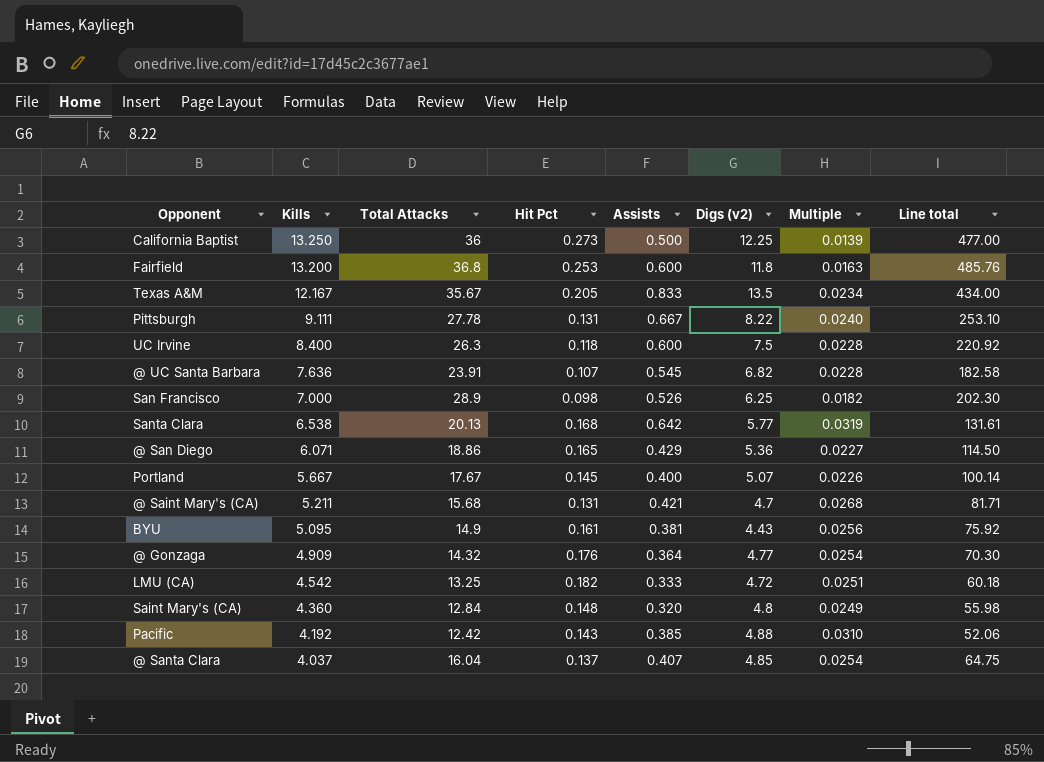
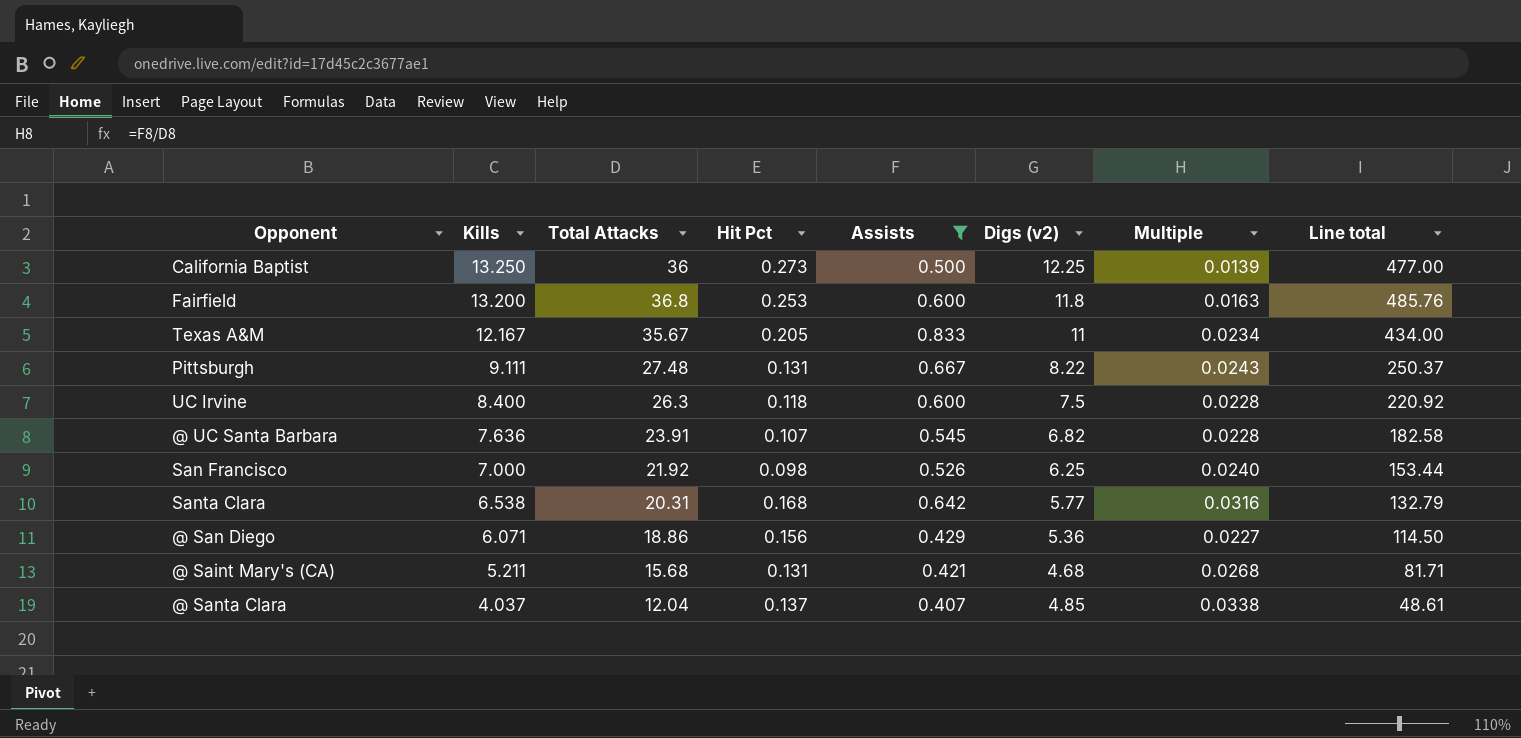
filter: none -> Assists >= 0.407
Texas A&M | Digs (v2): 13.5 -> 11
Pittsburgh | Total Attacks: 27.78 -> 27.48
Pittsburgh | Multiple: 0.0240 -> 0.0243
Pittsburgh | Line total: 253.10 -> 250.37
San Francisco | Total Attacks: 28.9 -> 21.92
San Francisco | Multiple: 0.0182 -> 0.0240
San Francisco | Line total: 202.30 -> 153.44
Santa Clara | Total Attacks: 20.13 -> 20.31
Santa Clara | Multiple: 0.0319 -> 0.0316
Santa Clara | Line total: 131.61 -> 132.79
@ San Diego | Hit Pct: 0.165 -> 0.156
@ Saint Mary's (CA) | Digs (v2): 4.7 -> 4.68
@ Santa Clara | Total Attacks: 16.04 -> 12.04
@ Santa Clara | Multiple: 0.0254 -> 0.0338
@ Santa Clara | Line total: 64.75 -> 48.61

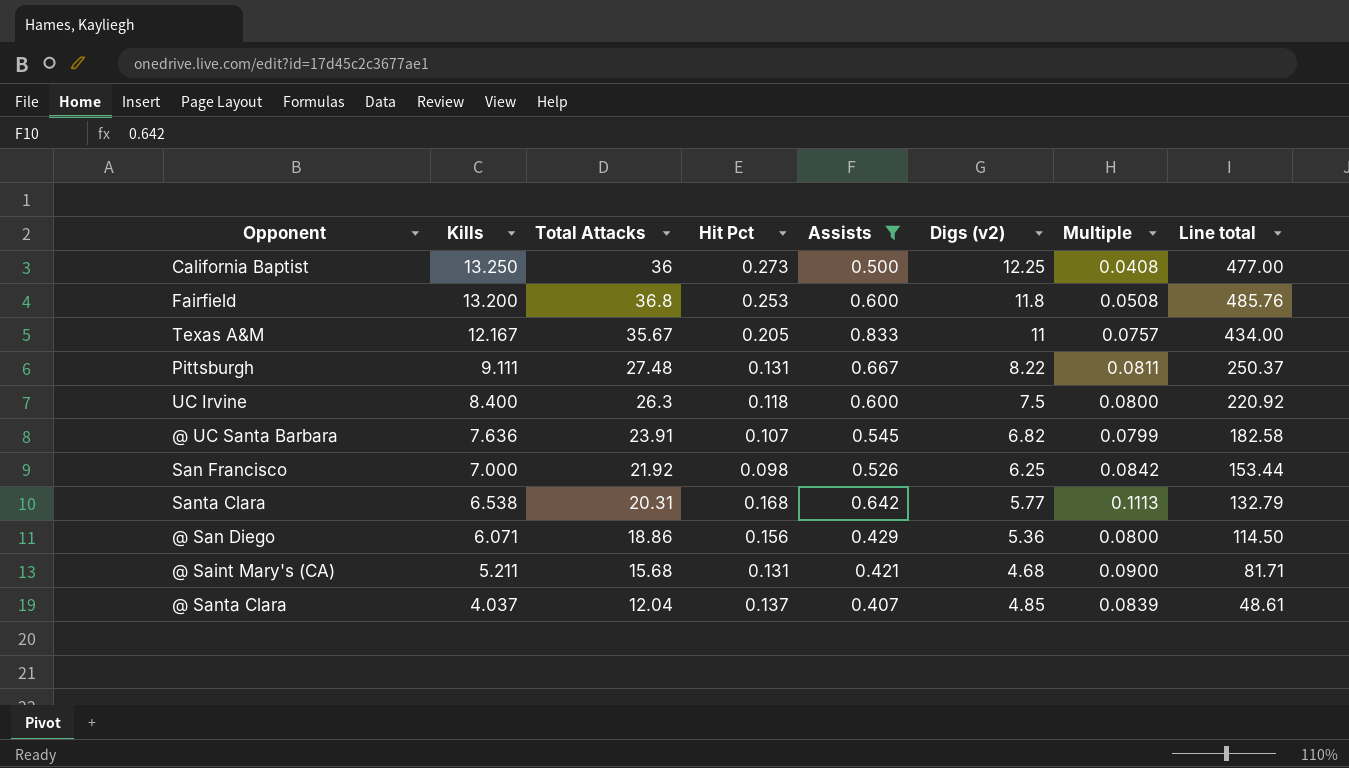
column Multiple | formula: [Assists] / [Total Attacks] -> [Assists] / [Digs (v2)]

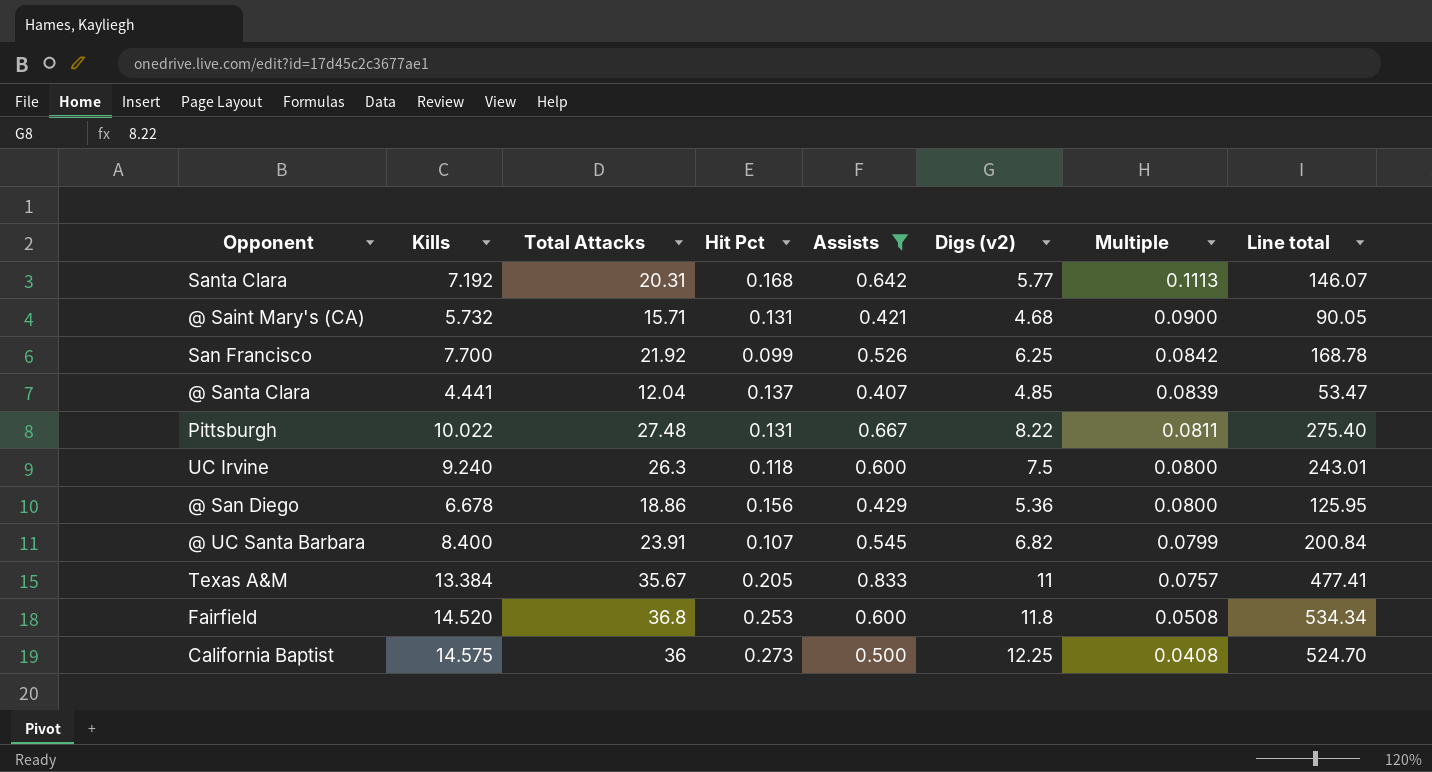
row order: Kills descending -> Multiple descending
Santa Clara | Kills: 6.538 -> 7.192
Santa Clara | Line total: 132.79 -> 146.07
@ Saint Mary's (CA) | Kills: 5.211 -> 5.732
@ Saint Mary's (CA) | Total Attacks: 15.68 -> 15.71
@ Saint Mary's (CA) | Line total: 81.71 -> 90.05
San Francisco | Kills: 7.000 -> 7.700
San Francisco | Hit Pct: 0.098 -> 0.099
San Francisco | Line total: 153.44 -> 168.78
@ Santa Clara | Kills: 4.037 -> 4.441
@ Santa Clara | Line total: 48.61 -> 53.47
Pittsburgh | Kills: 9.111 -> 10.022
Pittsburgh | Line total: 250.37 -> 275.40
UC Irvine | Kills: 8.400 -> 9.240
UC Irvine | Line total: 220.92 -> 243.01
@ San Diego | Kills: 6.071 -> 6.678
@ San Diego | Line total: 114.50 -> 125.95
@ UC Santa Barbara | Kills: 7.636 -> 8.400
@ UC Santa Barbara | Line total: 182.58 -> 200.84
Texas A&M | Kills: 12.167 -> 13.384
Texas A&M | Line total: 434.00 -> 477.41
Fairfield | Kills: 13.200 -> 14.520
Fairfield | Line total: 485.76 -> 534.34
California Baptist | Kills: 13.250 -> 14.575
California Baptist | Line total: 477.00 -> 524.70

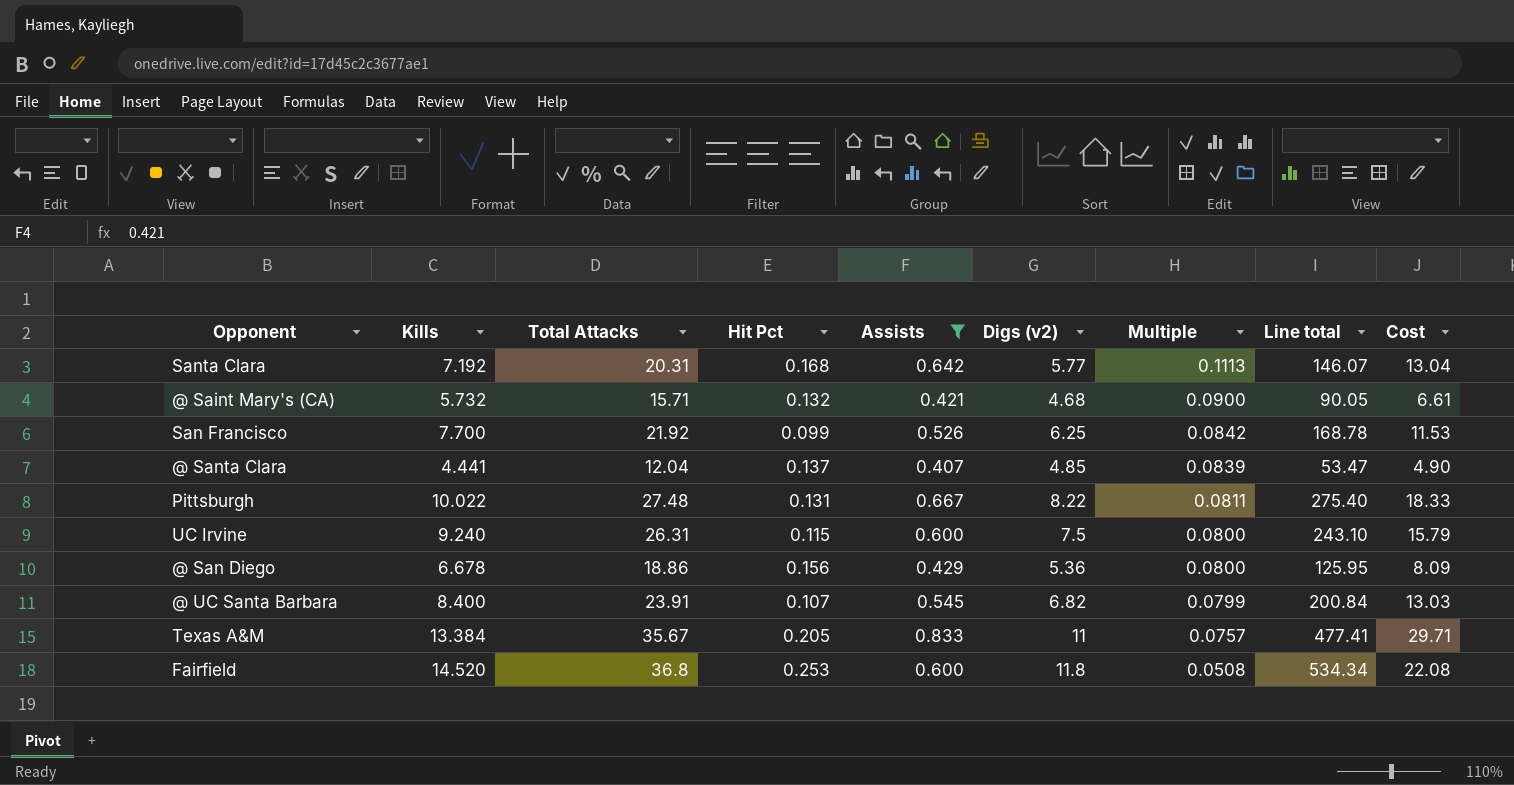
column Cost | formula: none -> [Total Attacks] * [Assists]
row California Baptist: 14.575 | 36 | 0.273 | 0.500 | 12.25 | 0.0408 | 524.70 -> none
@ Saint Mary's (CA) | Hit Pct: 0.131 -> 0.132
UC Irvine | Total Attacks: 26.3 -> 26.31
UC Irvine | Hit Pct: 0.118 -> 0.115
UC Irvine | Line total: 243.01 -> 243.10

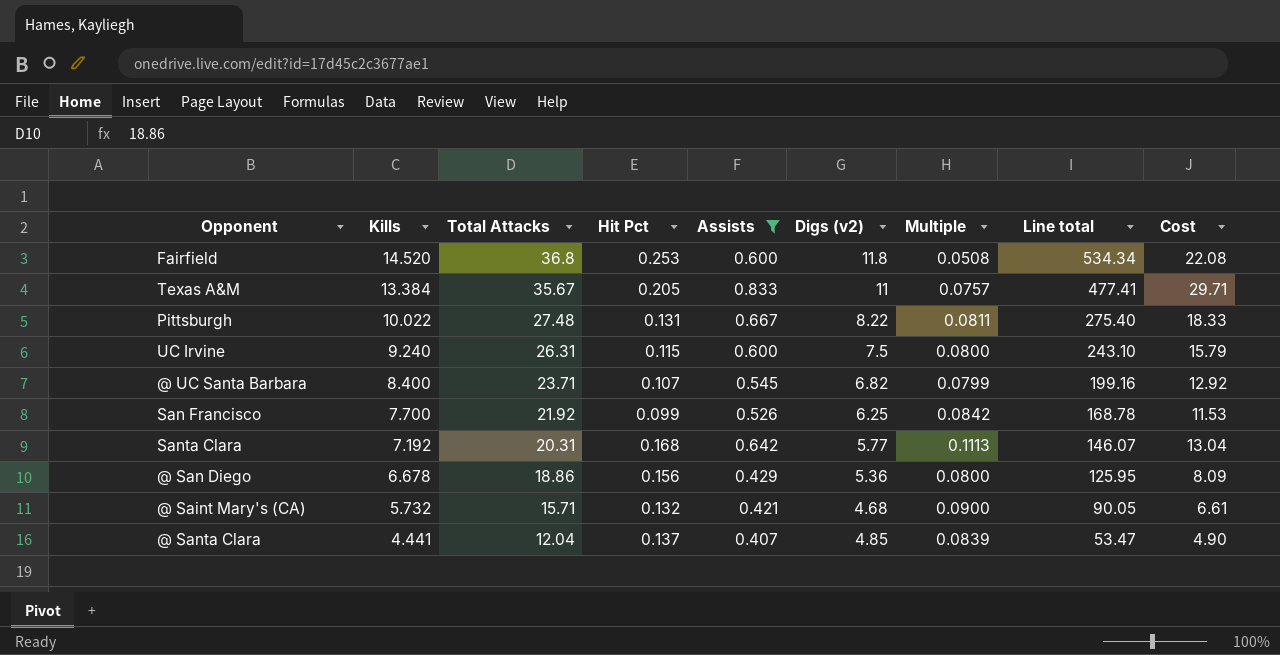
row order: Multiple descending -> Kills descending
@ UC Santa Barbara | Total Attacks: 23.91 -> 23.71
@ UC Santa Barbara | Line total: 200.84 -> 199.16
@ UC Santa Barbara | Cost: 13.03 -> 12.92

